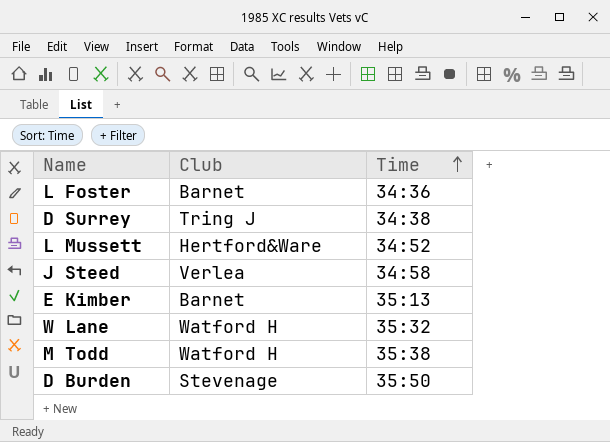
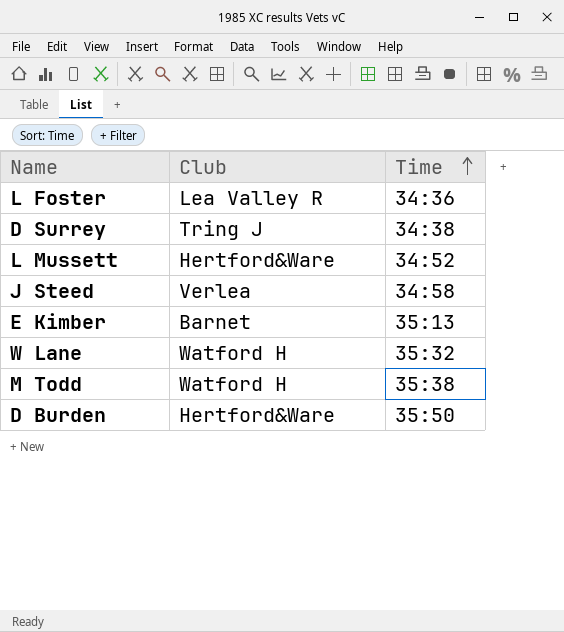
L Foster | Club: Barnet -> Lea Valley R
D Burden | Club: Stevenage -> Hertford&Ware

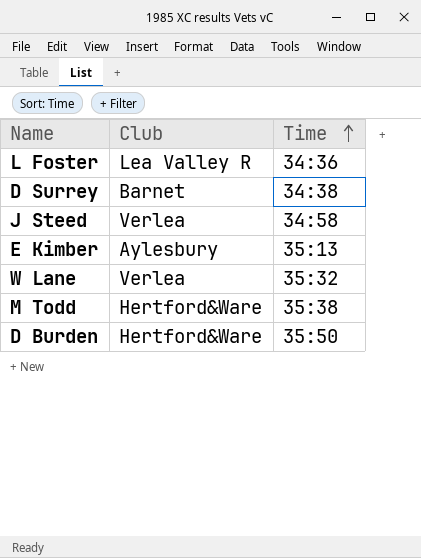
row L Mussett: Hertford&Ware | 34:52 -> none
D Surrey | Club: Tring J -> Barnet
E Kimber | Club: Barnet -> Aylesbury
W Lane | Club: Watford H -> Verlea
M Todd | Club: Watford H -> Hertford&Ware

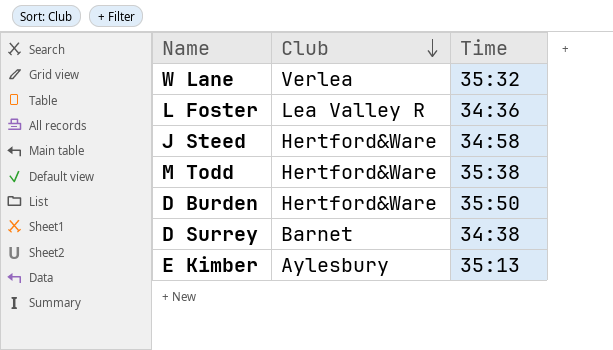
row order: Time ascending -> Club descending
J Steed | Club: Verlea -> Hertford&Ware

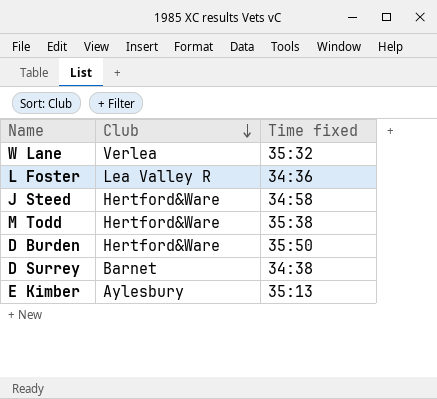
column name: Time -> Time fixed

